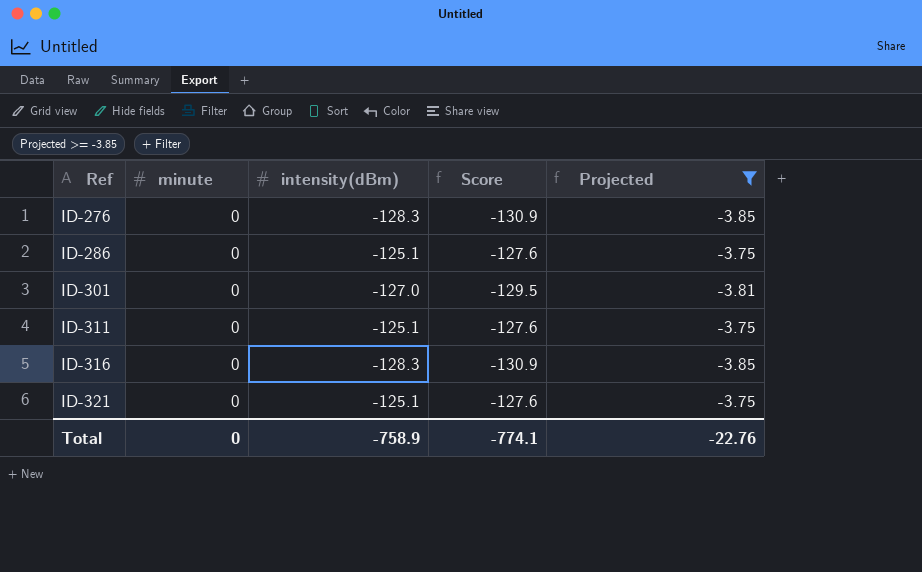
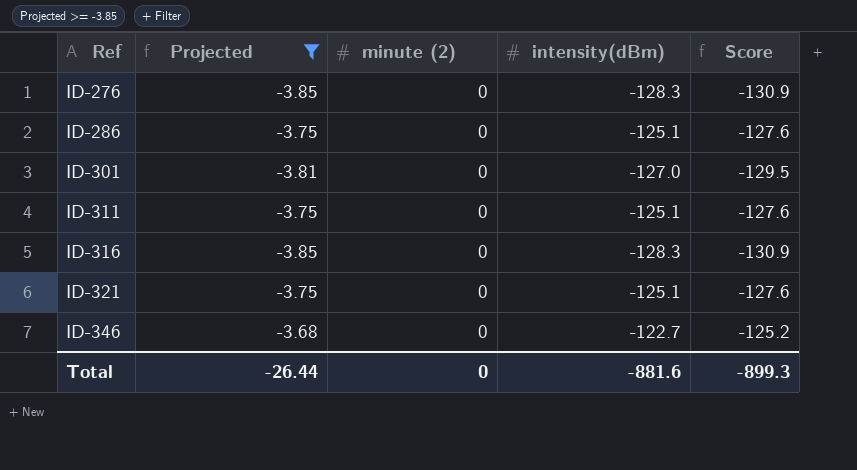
column Projected | position: 5 -> 2
column name: minute -> minute (2)
row ID-346: none -> -3.68 | 0 | -122.7 | -125.2
Total | Projected: -22.76 -> -26.44
Total | intensity(dBm): -758.9 -> -881.6
Total | Score: -774.1 -> -899.3

